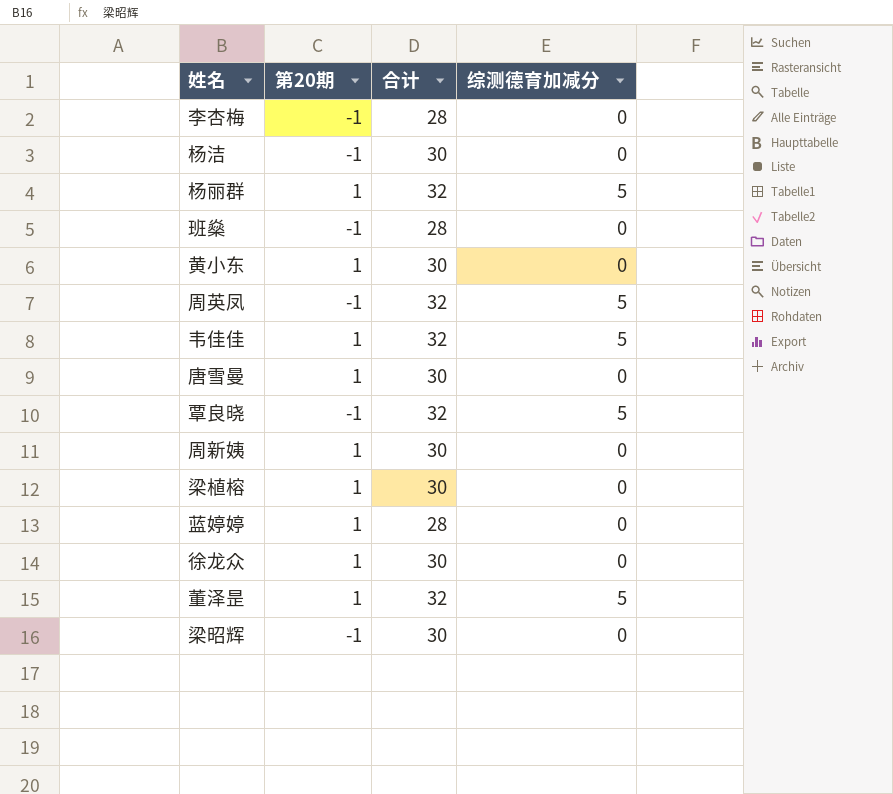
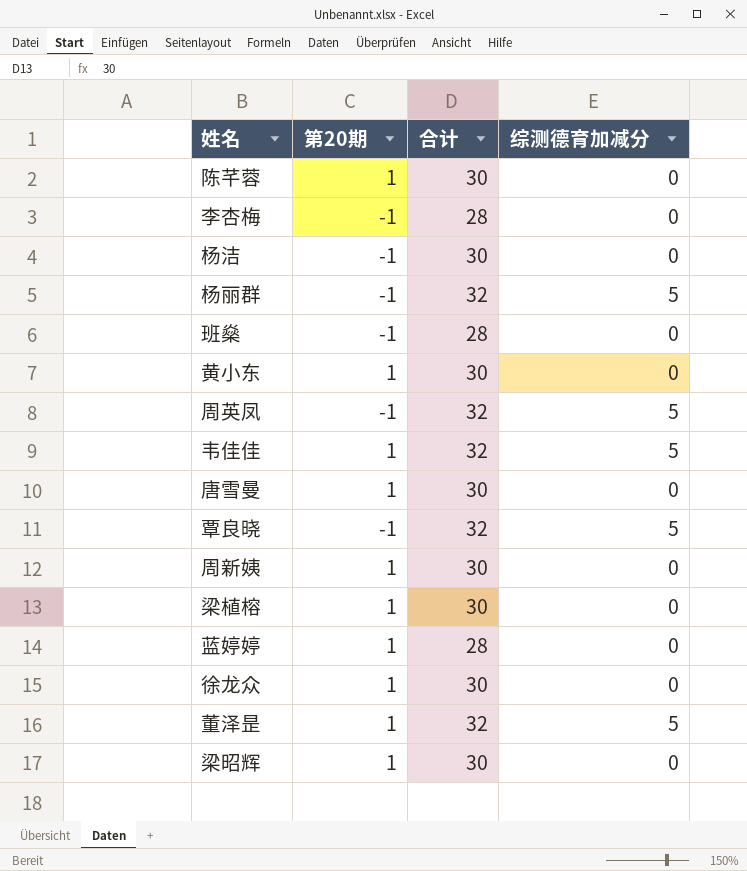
row 陈芊蓉: none -> 1 | 30 | 0
杨丽群 | 第20期: 1 -> -1
梁昭辉 | 第20期: -1 -> 1

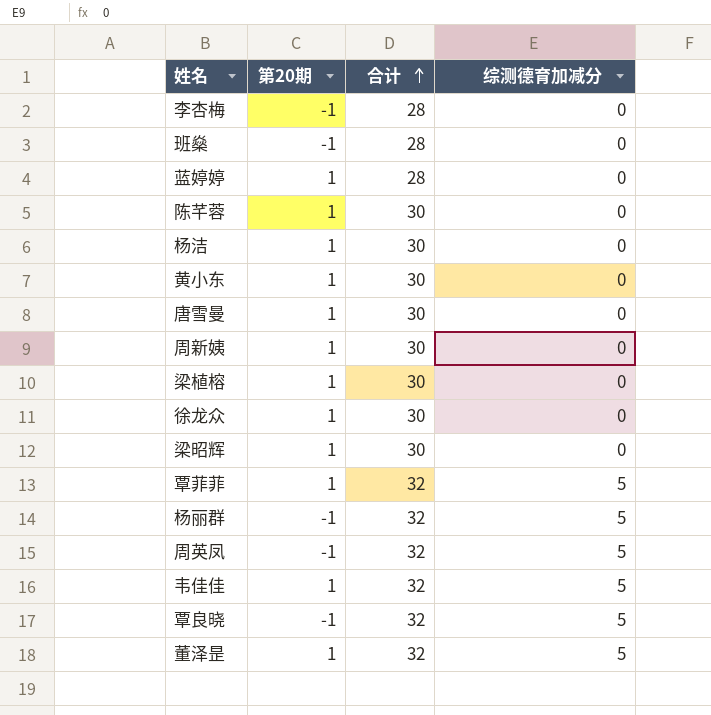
row order: none -> 合计 ascending
杨洁 | 第20期: -1 -> 1
row 覃菲菲: none -> 1 | 32 | 5

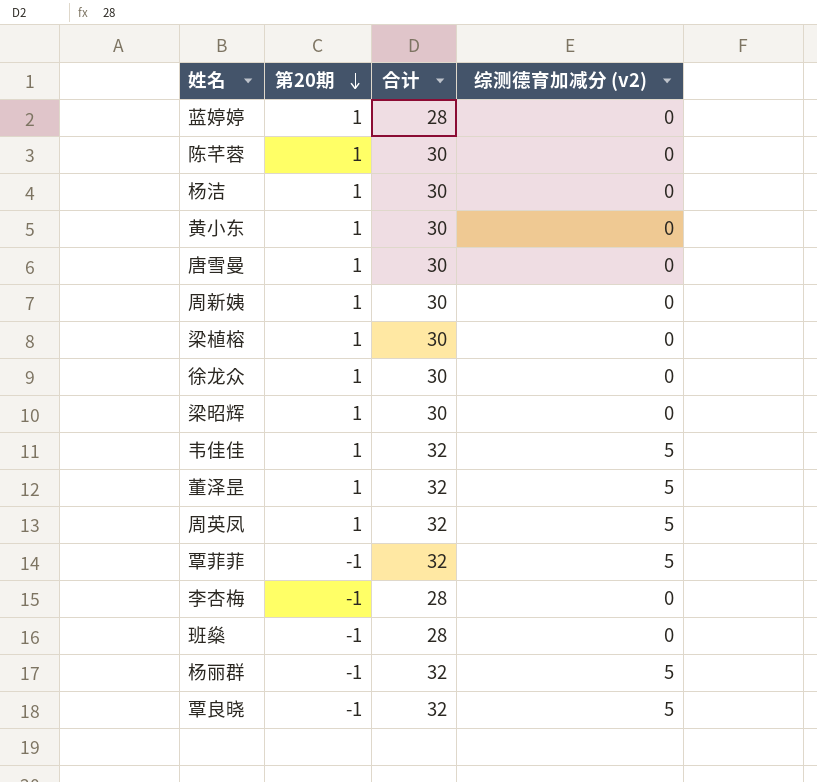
row order: 合计 ascending -> 第20期 descending
column name: 综测德育加减分 -> 综测德育加减分 (v2)
周英凤 | 第20期: -1 -> 1
覃菲菲 | 第20期: 1 -> -1

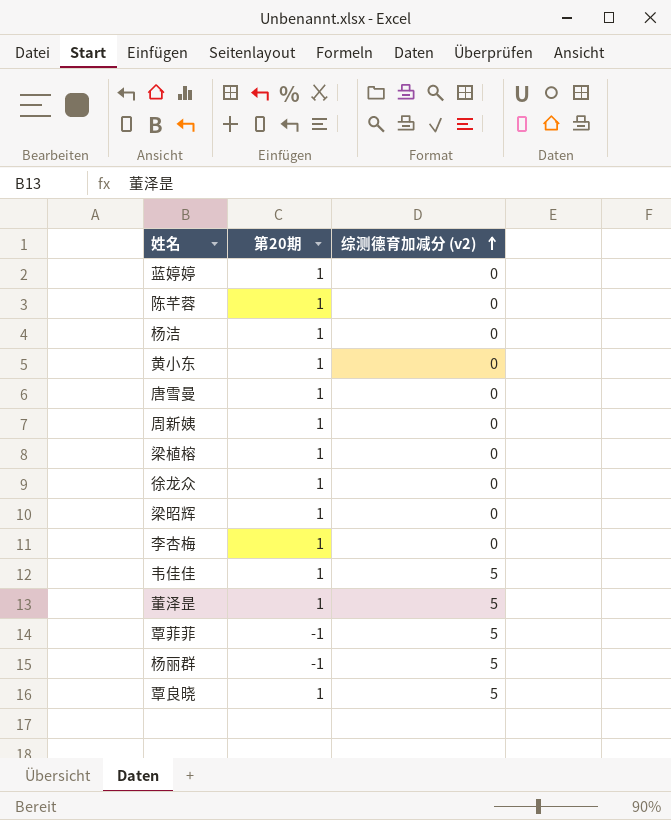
row order: 第20期 descending -> 综测德育加减分 (v2) ascending
column 合计 | position: 3 -> none
row 周英凤: 1 | 32 | 5 -> none
row 班燊: -1 | 28 | 0 -> none
李杏梅 | 第20期: -1 -> 1
覃良晓 | 第20期: -1 -> 1

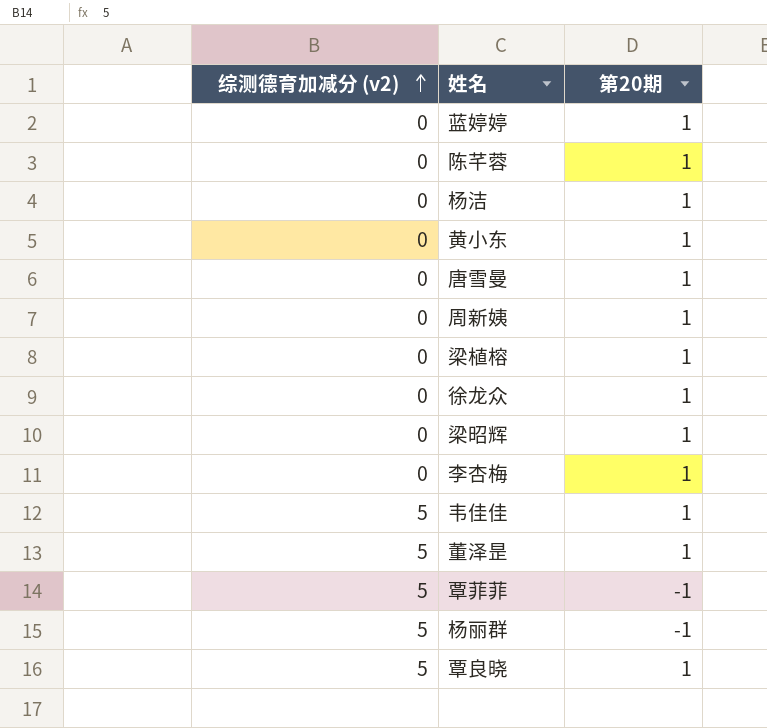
column 综测德育加减分 (v2) | position: 3 -> 1

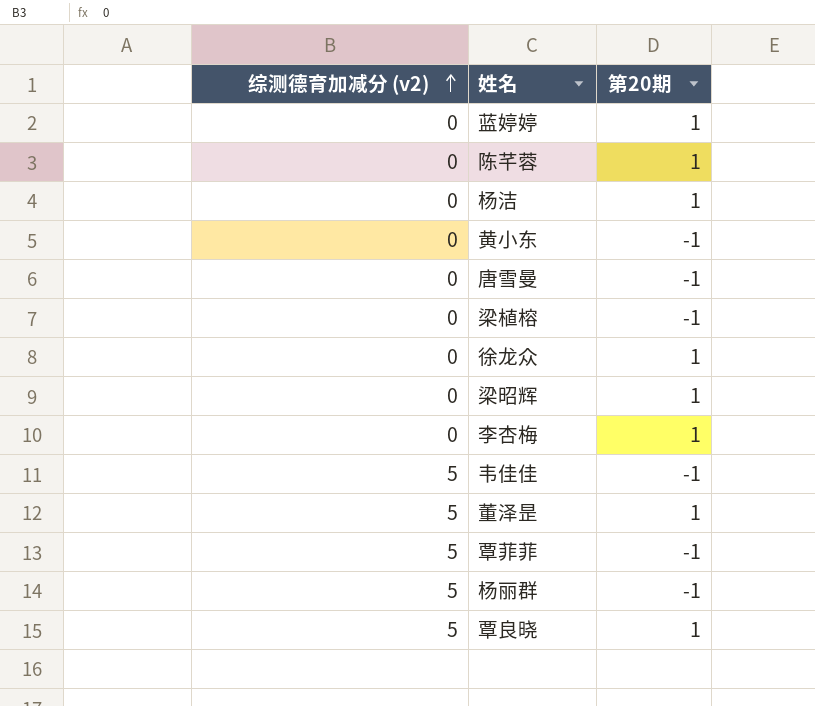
row 周新姨: 0 | 1 -> none
黄小东 | 第20期: 1 -> -1
唐雪曼 | 第20期: 1 -> -1
梁植榕 | 第20期: 1 -> -1
韦佳佳 | 第20期: 1 -> -1

